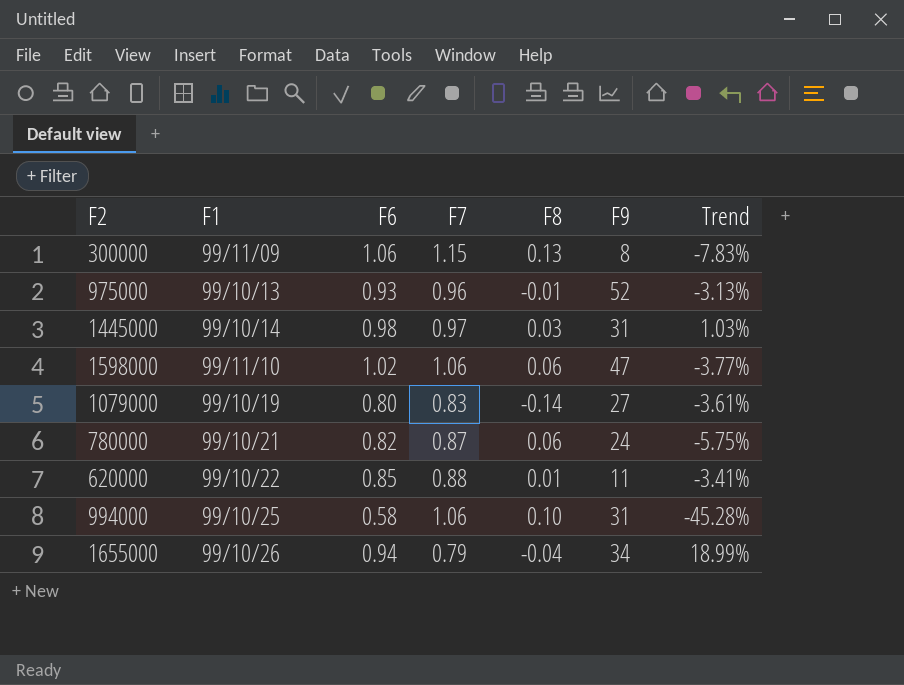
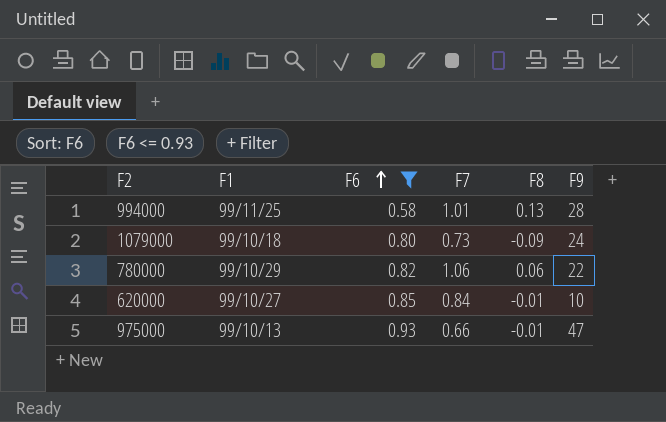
filter: none -> F6 <= 0.93
row order: none -> F6 ascending
column Trend | formula: ([F6] - [F7]) / [F7] -> none
994000 | F1: 99/10/25 -> 99/11/25
994000 | F7: 1.06 -> 1.01
994000 | F8: 0.10 -> 0.13
994000 | F9: 31 -> 28
1079000 | F1: 99/10/19 -> 99/10/18
1079000 | F7: 0.83 -> 0.73
1079000 | F8: -0.14 -> -0.09
1079000 | F9: 27 -> 24
780000 | F1: 99/10/21 -> 99/10/29
780000 | F7: 0.87 -> 1.06
780000 | F9: 24 -> 22
620000 | F1: 99/10/22 -> 99/10/27
620000 | F7: 0.88 -> 0.84
620000 | F8: 0.01 -> -0.01
620000 | F9: 11 -> 10
975000 | F7: 0.96 -> 0.66
975000 | F9: 52 -> 47

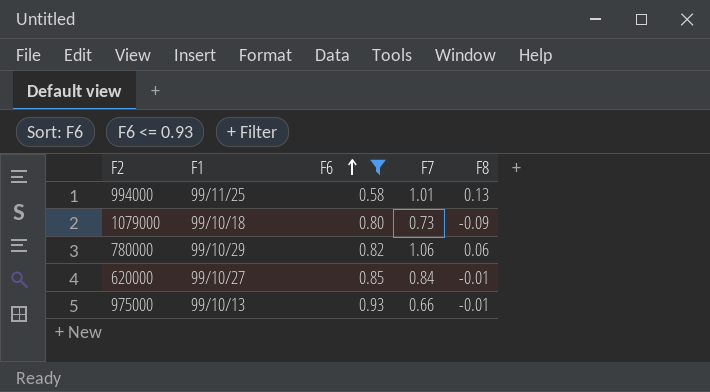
column F9 | position: 6 -> none

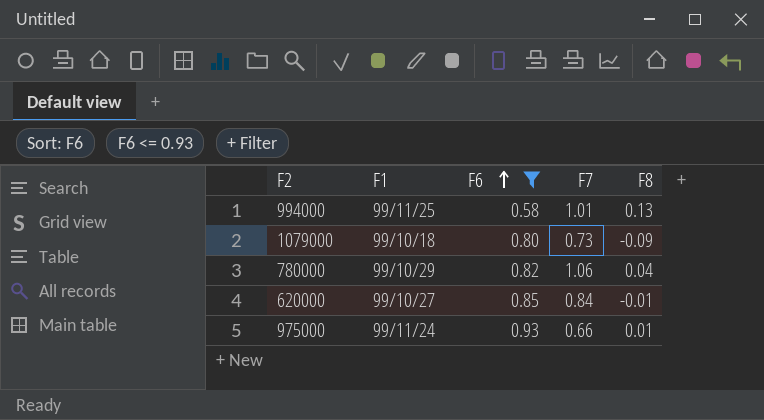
780000 | F8: 0.06 -> 0.04
975000 | F1: 99/10/13 -> 99/11/24
975000 | F8: -0.01 -> 0.01

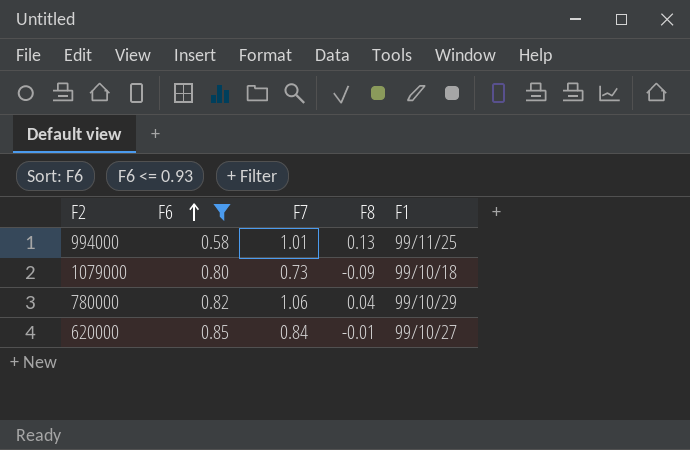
column F1 | position: 2 -> 5
row 975000: 99/11/24 | 0.93 | 0.66 | 0.01 -> none

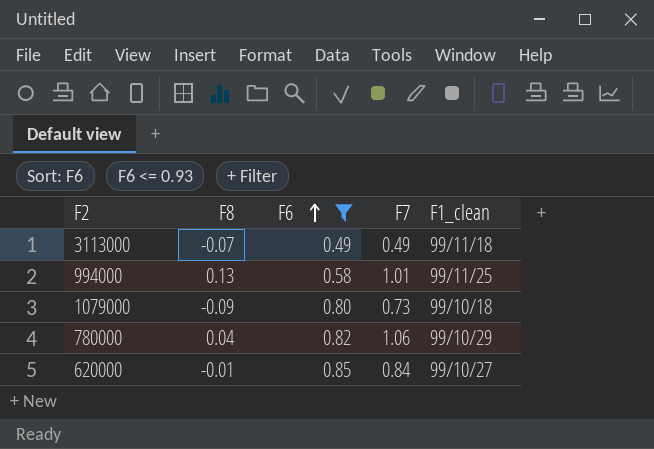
column F8 | position: 4 -> 2
column name: F1 -> F1_clean
row 3113000: none -> -0.07 | 0.49 | 0.49 | 99/11/18

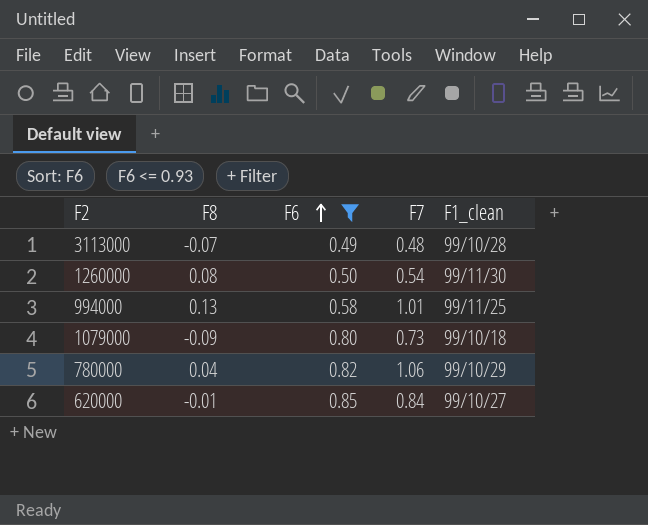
3113000 | F7: 0.49 -> 0.48
3113000 | F1_clean: 99/11/18 -> 99/10/28
row 1260000: none -> 0.08 | 0.50 | 0.54 | 99/11/30

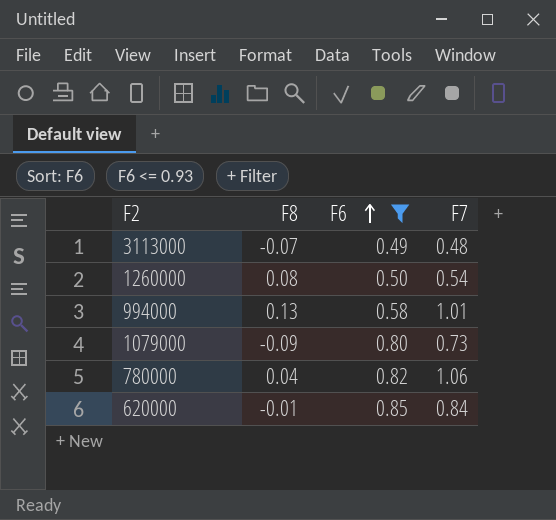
column F1_clean | position: 5 -> none

